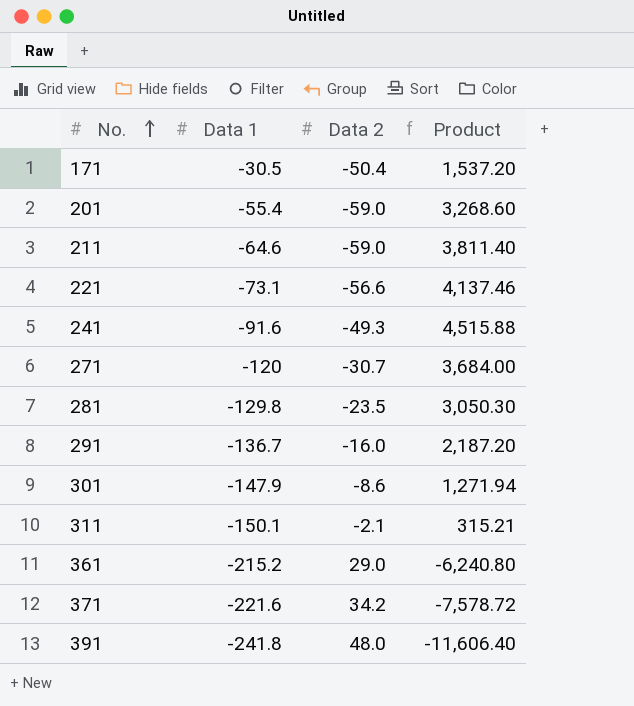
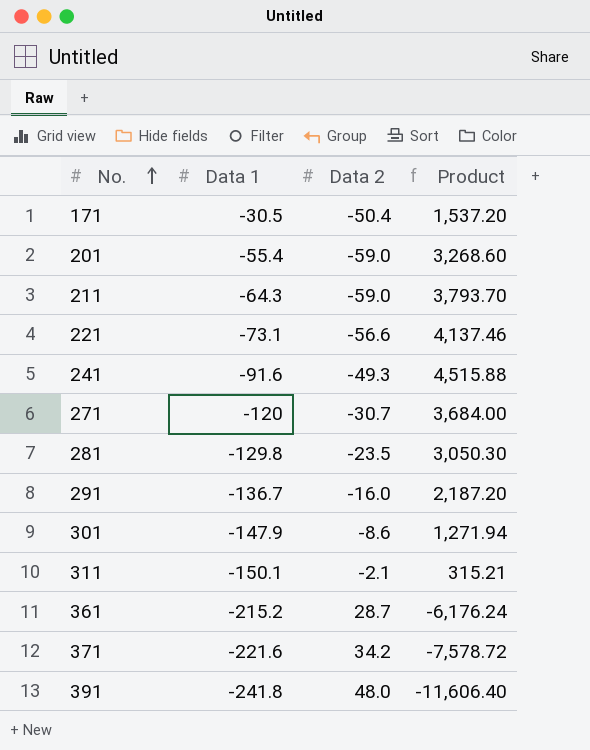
211 | Data 1: -64.6 -> -64.3
211 | Product: 3,811.40 -> 3,793.70
361 | Data 2: 29.0 -> 28.7
361 | Product: -6,240.80 -> -6,176.24

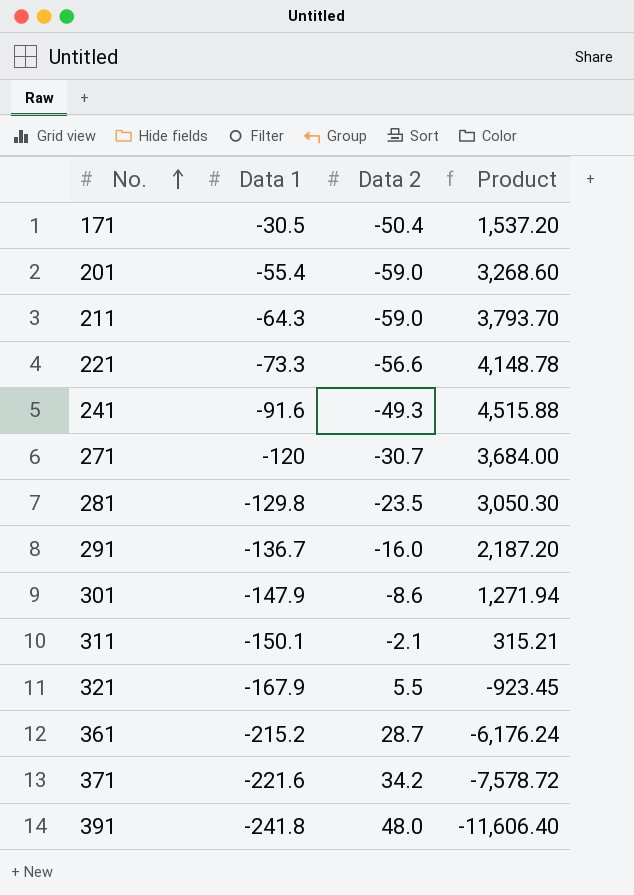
221 | Data 1: -73.1 -> -73.3
221 | Product: 4,137.46 -> 4,148.78
row 321: none -> -167.9 | 5.5 | -923.45

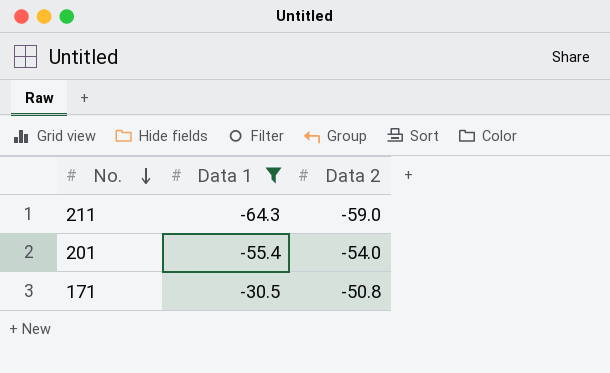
filter: none -> Data 1 >= -64.3
row order: No. ascending -> No. descending
column Product | formula: [Data 1] * [Data 2] -> none
201 | Data 2: -59.0 -> -54.0
171 | Data 2: -50.4 -> -50.8

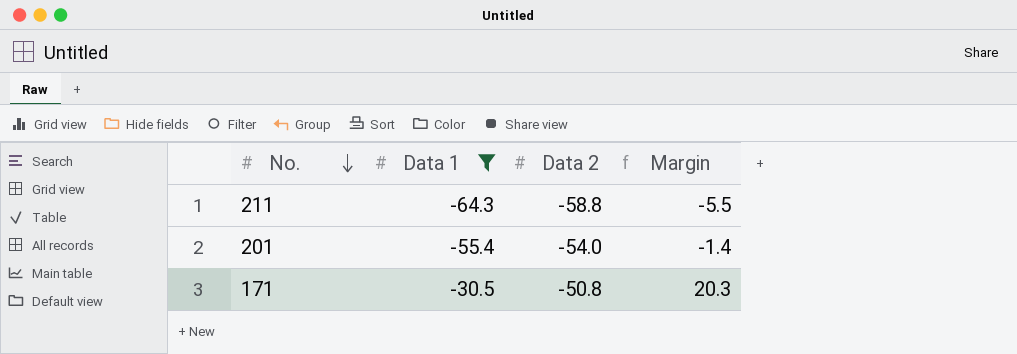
column Margin | formula: none -> [Data 1] - [Data 2]
211 | Data 2: -59.0 -> -58.8

